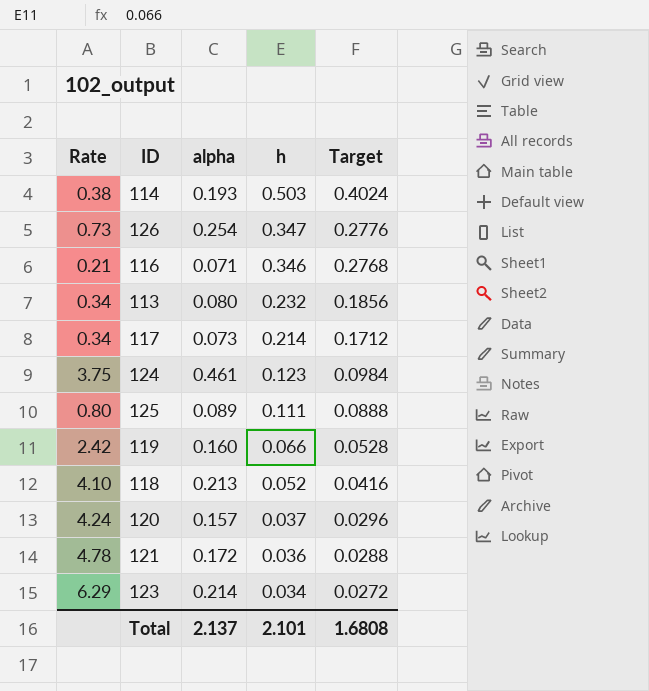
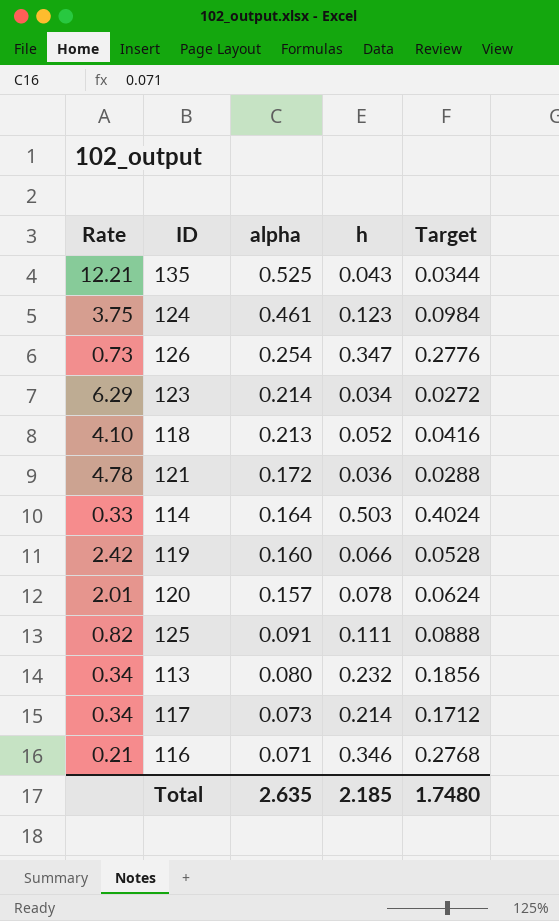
row order: h descending -> alpha descending
row 135: none -> 12.21 | 0.525 | 0.043 | 0.0344
114 | Rate: 0.38 -> 0.33
114 | alpha: 0.193 -> 0.164
120 | Rate: 4.24 -> 2.01
120 | h: 0.037 -> 0.078
120 | Target: 0.0296 -> 0.0624
125 | Rate: 0.80 -> 0.82
125 | alpha: 0.089 -> 0.091
Total | alpha: 2.137 -> 2.635
Total | h: 2.101 -> 2.185
Total | Target: 1.6808 -> 1.7480

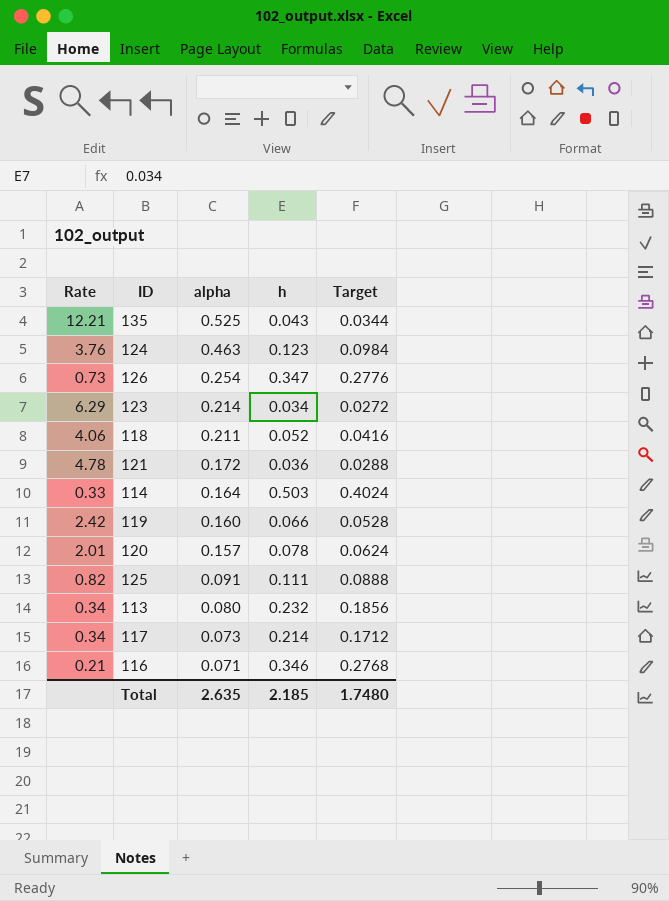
124 | Rate: 3.75 -> 3.76
124 | alpha: 0.461 -> 0.463
118 | Rate: 4.10 -> 4.06
118 | alpha: 0.213 -> 0.211

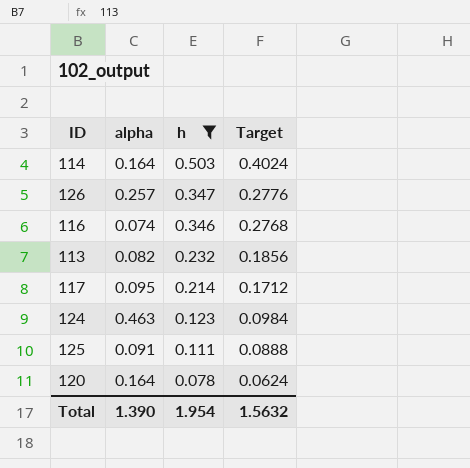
filter: none -> h >= 0.078
row order: alpha descending -> h descending
column Rate | formula: [alpha] / [h] -> none
126 | alpha: 0.254 -> 0.257
116 | alpha: 0.071 -> 0.074
113 | alpha: 0.080 -> 0.082
117 | alpha: 0.073 -> 0.095
120 | alpha: 0.157 -> 0.164
Total | alpha: 2.635 -> 1.390
Total | h: 2.185 -> 1.954
Total | Target: 1.7480 -> 1.5632

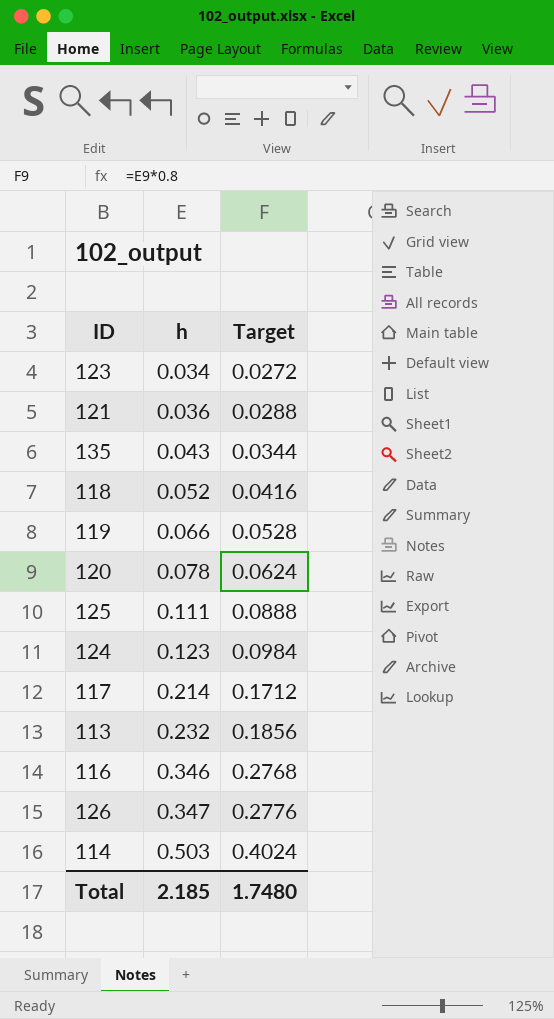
filter: h >= 0.078 -> none
row order: h descending -> h ascending
column alpha | position: 2 -> none
Total | h: 1.954 -> 2.185
Total | Target: 1.5632 -> 1.7480

